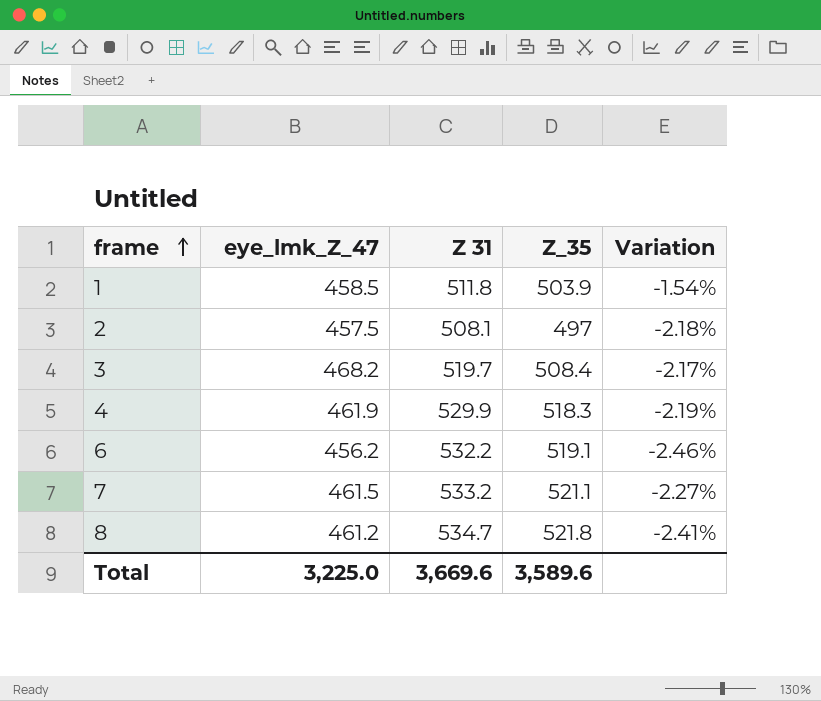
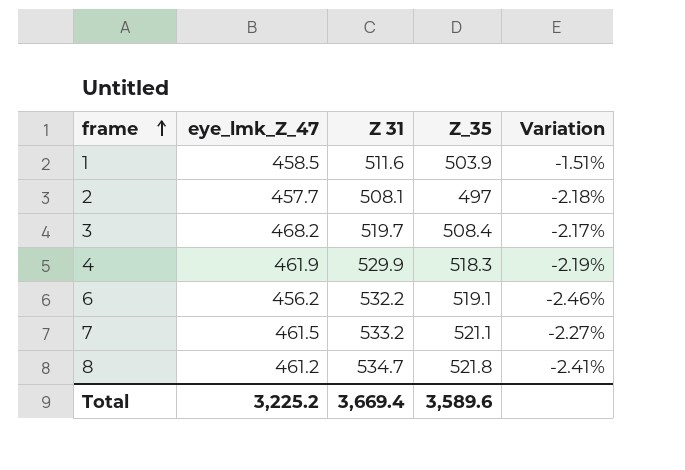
1 | Z 31: 511.8 -> 511.6
1 | Variation: -1.54% -> -1.51%
2 | eye_lmk_Z_47: 457.5 -> 457.7
Total | eye_lmk_Z_47: 3,225.0 -> 3,225.2
Total | Z 31: 3,669.6 -> 3,669.4

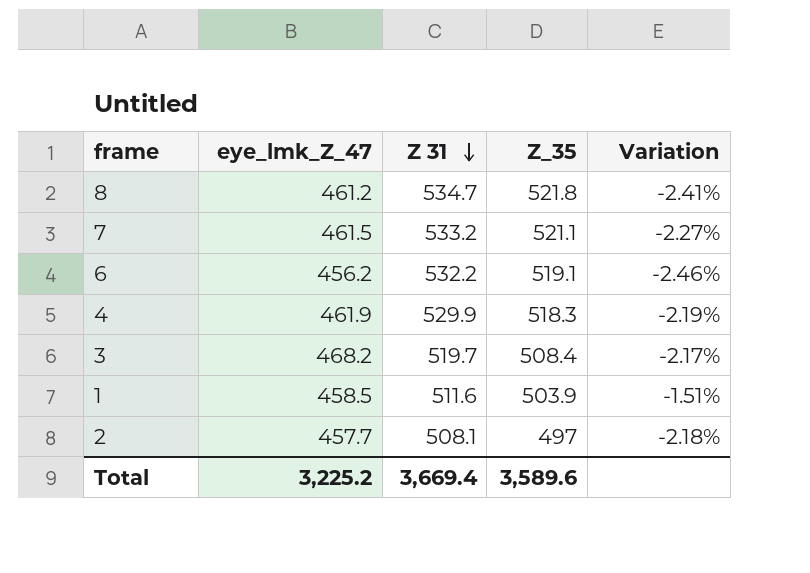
row order: frame ascending -> Z 31 descending

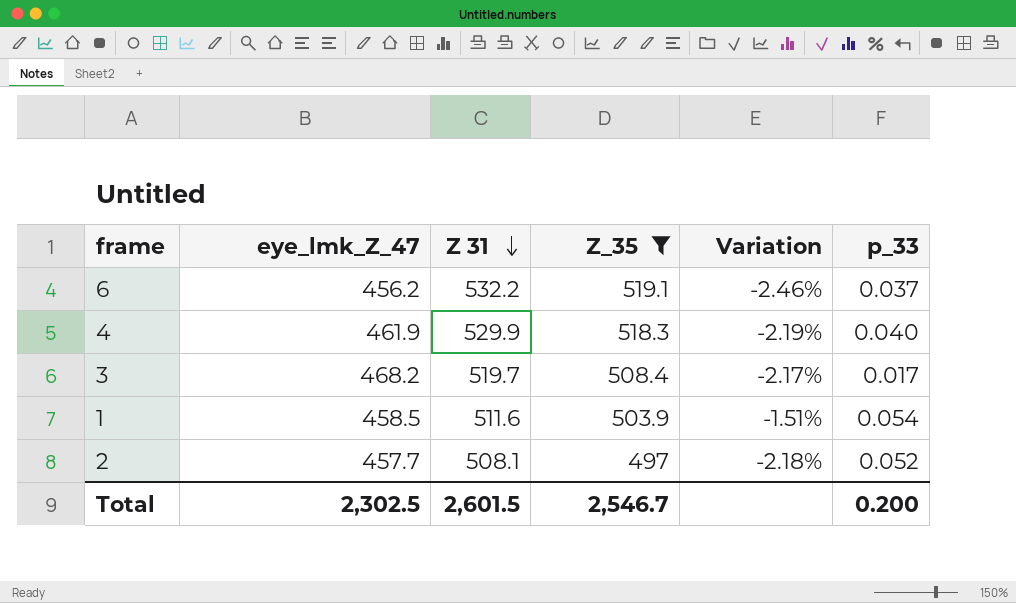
filter: none -> Z_35 <= 519.1
column p_33 | position: none -> 6
Total | eye_lmk_Z_47: 3,225.2 -> 2,302.5
Total | Z 31: 3,669.4 -> 2,601.5
Total | Z_35: 3,589.6 -> 2,546.7

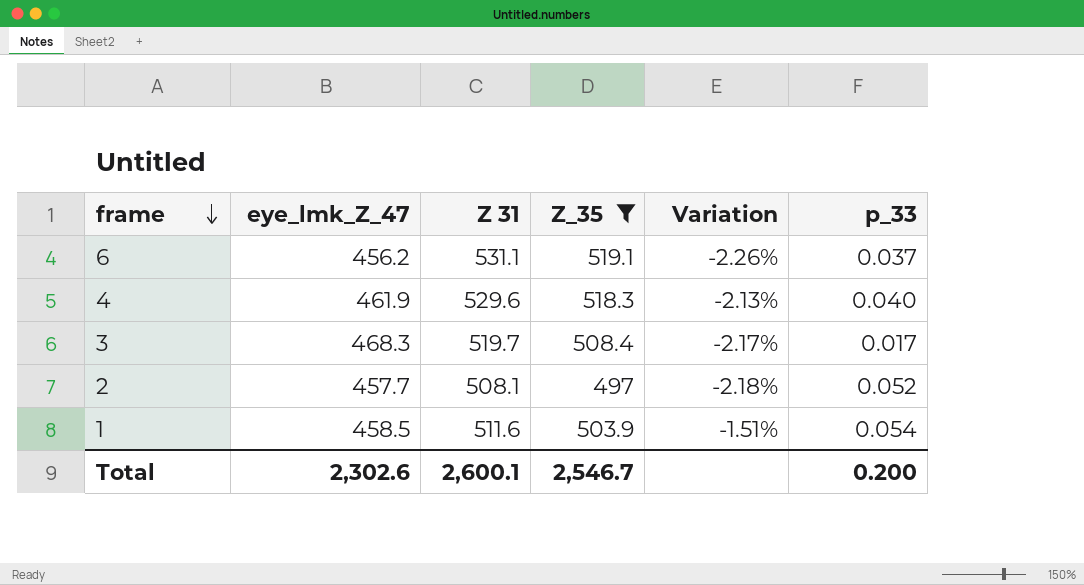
row order: Z 31 descending -> frame descending
6 | Z 31: 532.2 -> 531.1
6 | Variation: -2.46% -> -2.26%
4 | Z 31: 529.9 -> 529.6
4 | Variation: -2.19% -> -2.13%
3 | eye_lmk_Z_47: 468.2 -> 468.3
Total | eye_lmk_Z_47: 2,302.5 -> 2,302.6
Total | Z 31: 2,601.5 -> 2,600.1

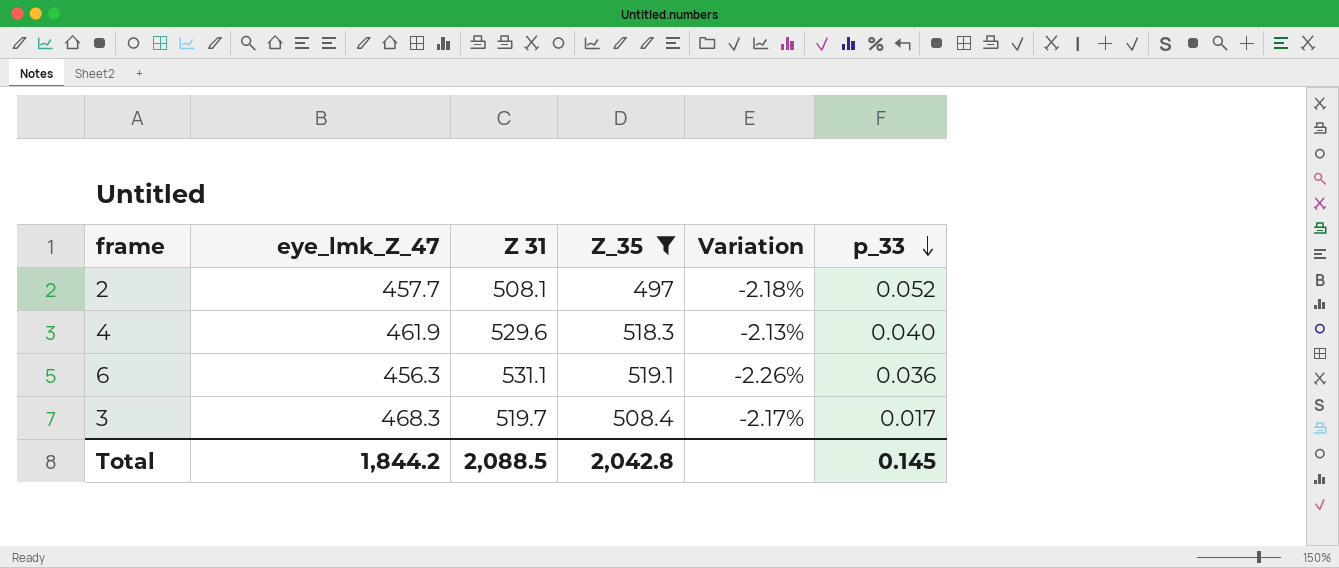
row order: frame descending -> p_33 descending
row 1: 458.5 | 511.6 | 503.9 | -1.51% | 0.054 -> none
6 | eye_lmk_Z_47: 456.2 -> 456.3
6 | p_33: 0.037 -> 0.036
Total | eye_lmk_Z_47: 2,302.6 -> 1,844.2
Total | Z 31: 2,600.1 -> 2,088.5
Total | Z_35: 2,546.7 -> 2,042.8
Total | p_33: 0.200 -> 0.145

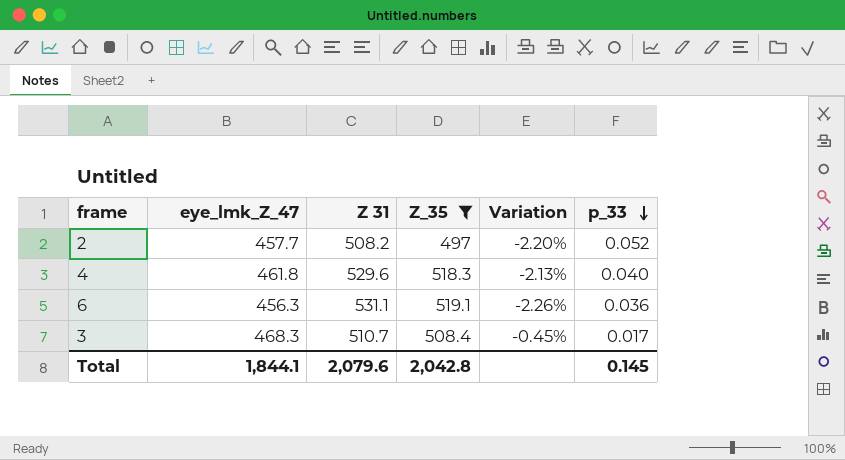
2 | Z 31: 508.1 -> 508.2
2 | Variation: -2.18% -> -2.20%
4 | eye_lmk_Z_47: 461.9 -> 461.8
3 | Z 31: 519.7 -> 510.7
3 | Variation: -2.17% -> -0.45%
Total | eye_lmk_Z_47: 1,844.2 -> 1,844.1
Total | Z 31: 2,088.5 -> 2,079.6

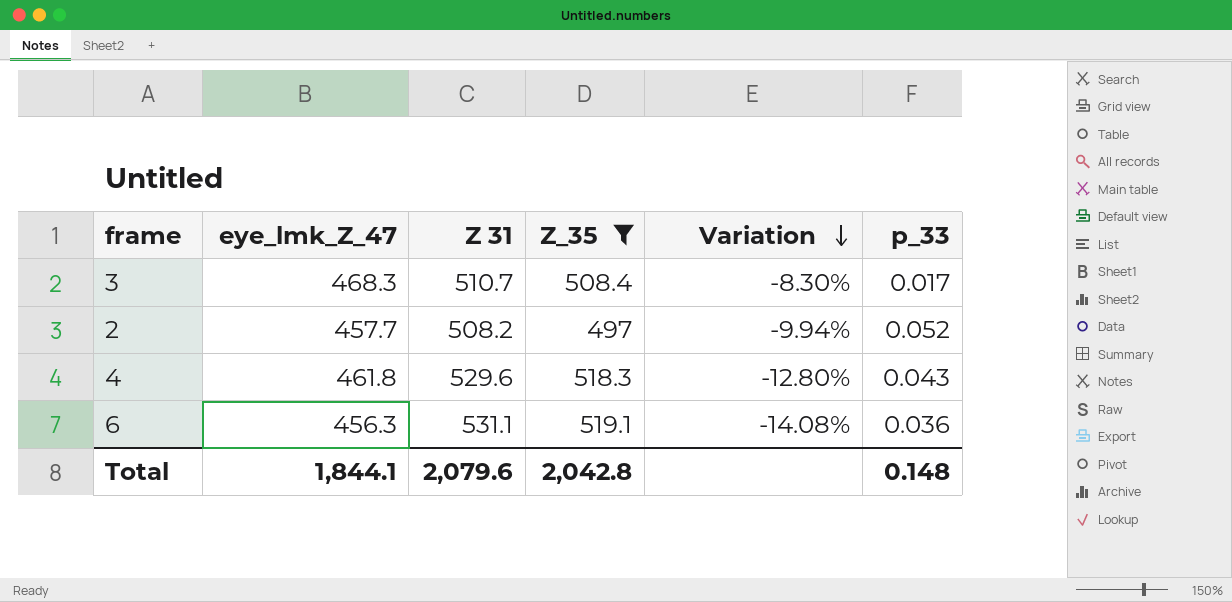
row order: p_33 descending -> Variation descending
column Variation | formula: ([Z_35] - [Z 31]) / [Z 31] -> ([eye_lmk_Z_47] - [Z 31]) / [Z 31]
4 | p_33: 0.040 -> 0.043
Total | p_33: 0.145 -> 0.148

